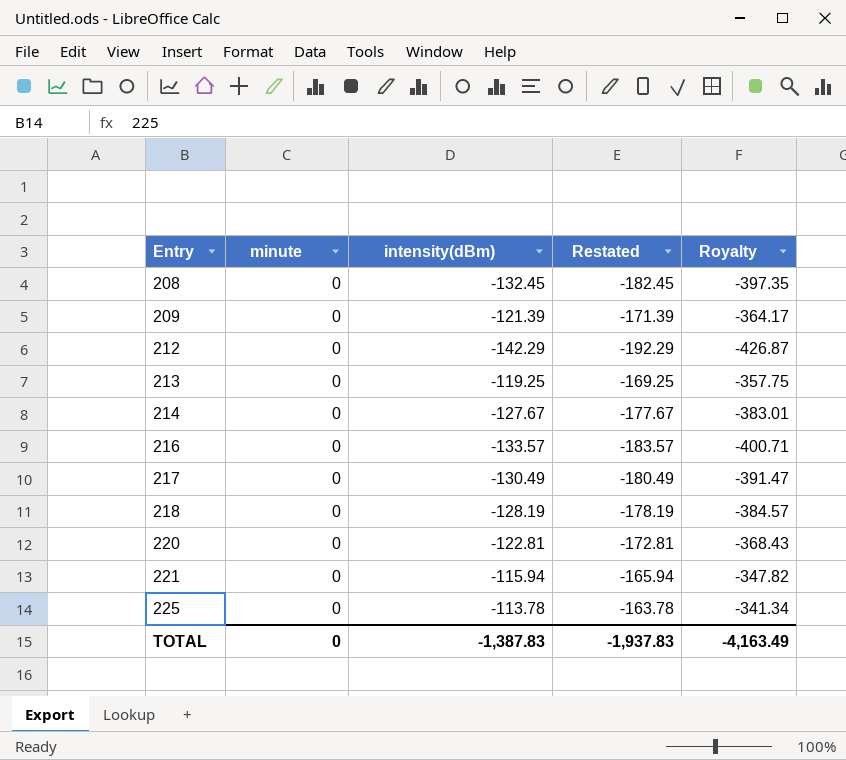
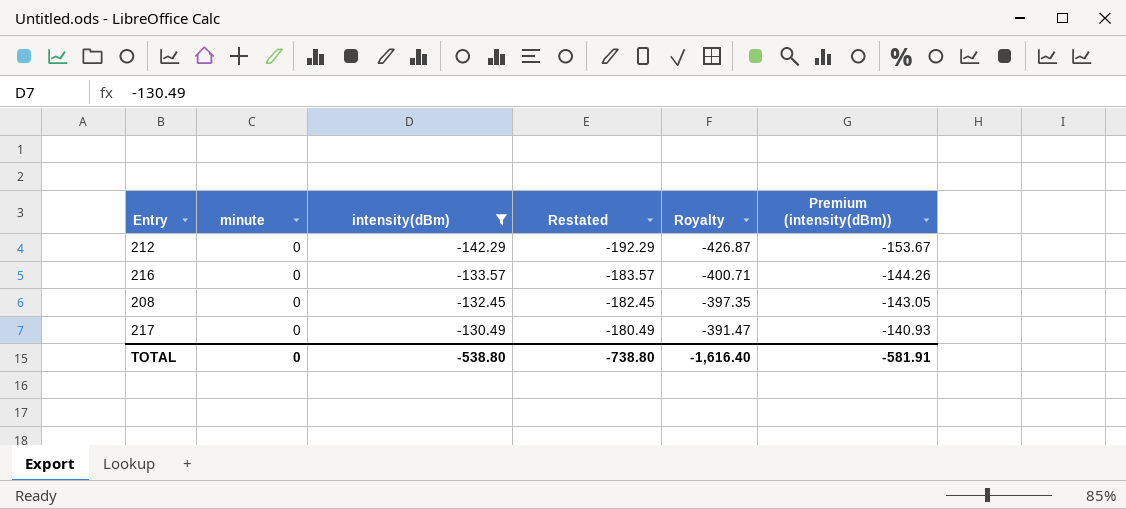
filter: none -> intensity(dBm) <= -130.49
row order: Entry ascending -> intensity(dBm) ascending
column Premium (intensity(dBm)) | formula: none -> [intensity(dBm)] * 1.08
TOTAL | intensity(dBm): -1,387.83 -> -538.80
TOTAL | Restated: -1,937.83 -> -738.80
TOTAL | Royalty: -4,163.49 -> -1,616.40

